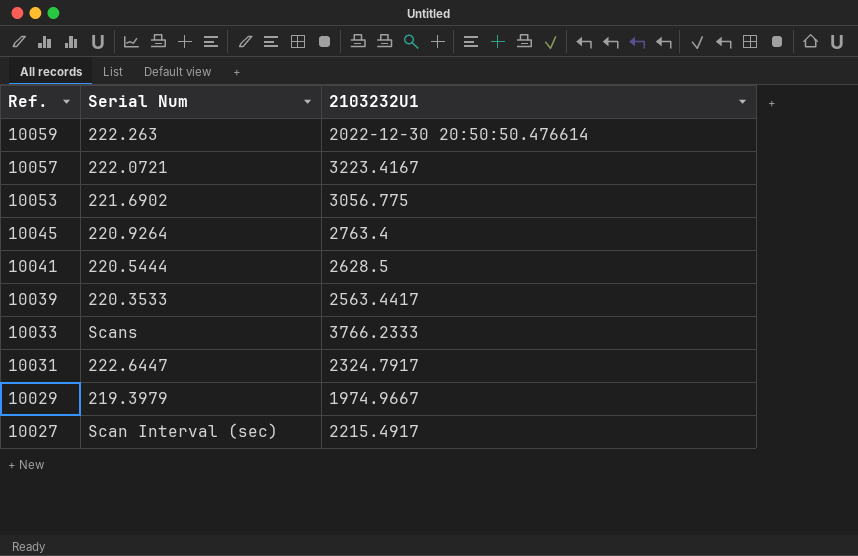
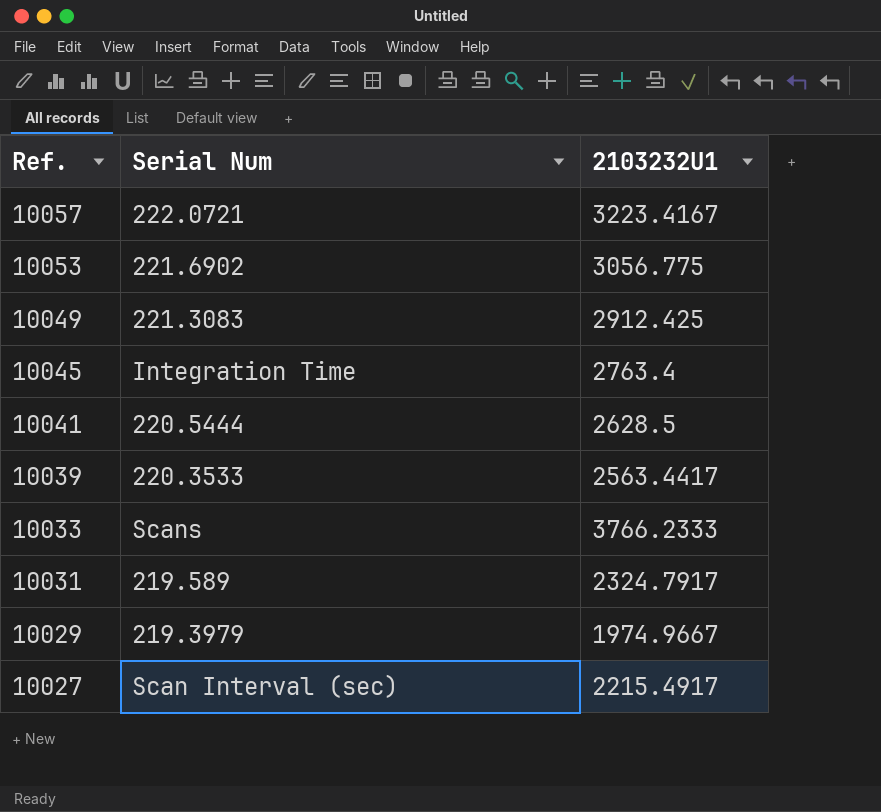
row 10059: 222.263 | 2022-12-30 20:50:50.476614 -> none
row 10049: none -> 221.3083 | 2912.425
10045 | Serial Num: 220.9264 -> Integration Time
10031 | Serial Num: 222.6447 -> 219.589

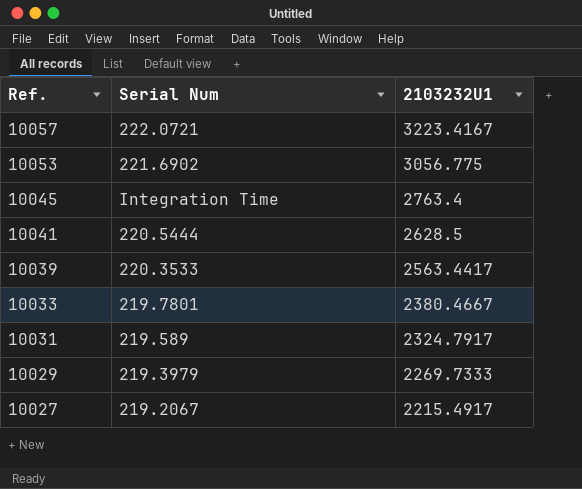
row 10049: 221.3083 | 2912.425 -> none
10033 | Serial Num: Scans -> 219.7801
10033 | 2103232U1: 3766.2333 -> 2380.4667
10029 | 2103232U1: 1974.9667 -> 2269.7333
10027 | Serial Num: Scan Interval (sec) -> 219.2067

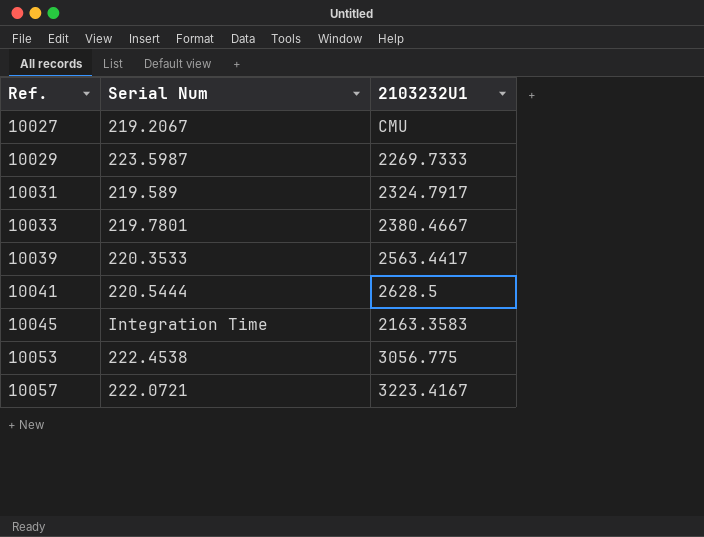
row order: Ref. descending -> Ref. ascending
10027 | 2103232U1: 2215.4917 -> CMU
10029 | Serial Num: 219.3979 -> 223.5987
10045 | 2103232U1: 2763.4 -> 2163.3583
10053 | Serial Num: 221.6902 -> 222.4538

